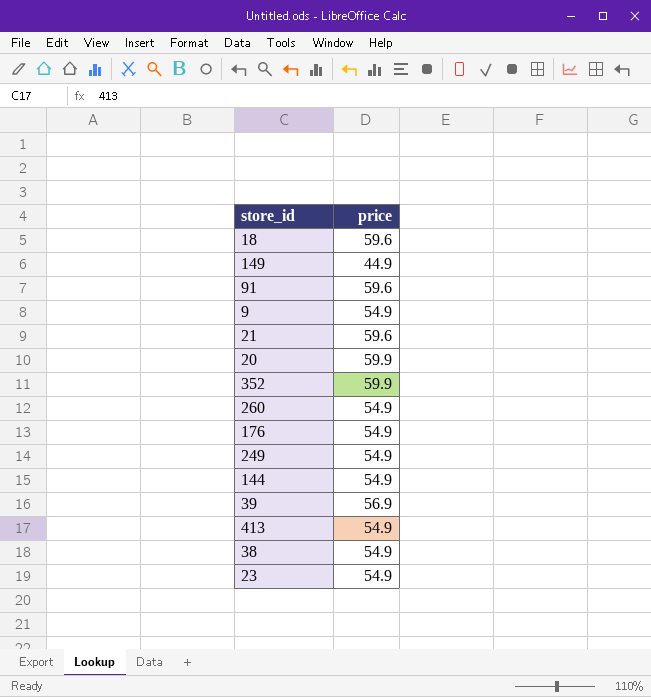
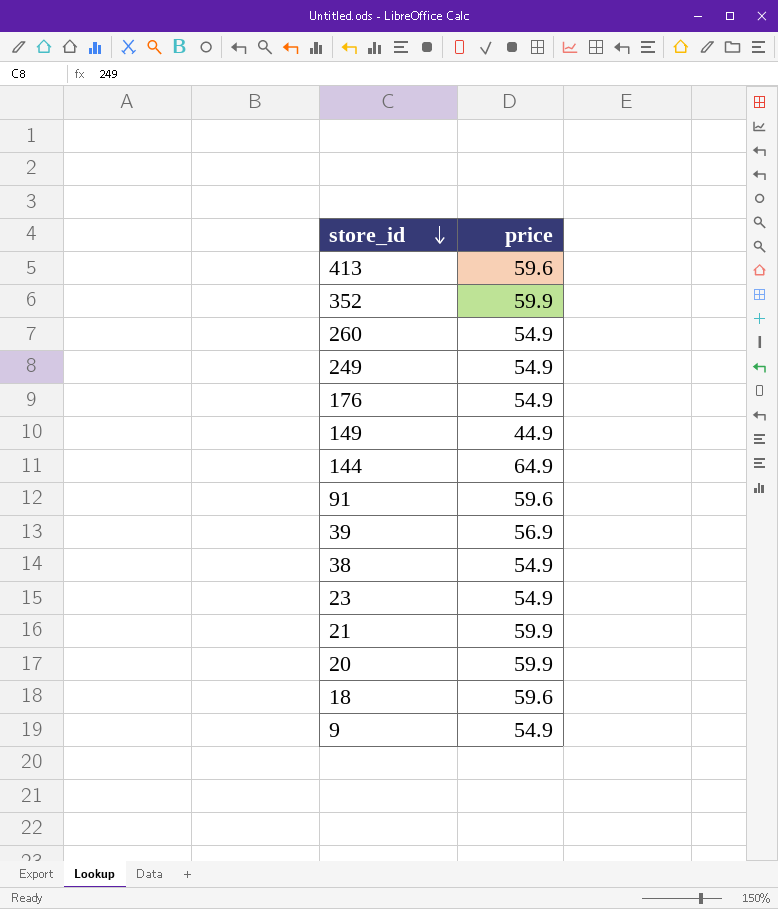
row order: none -> store_id descending
413 | price: 54.9 -> 59.6
144 | price: 54.9 -> 64.9
21 | price: 59.6 -> 59.9

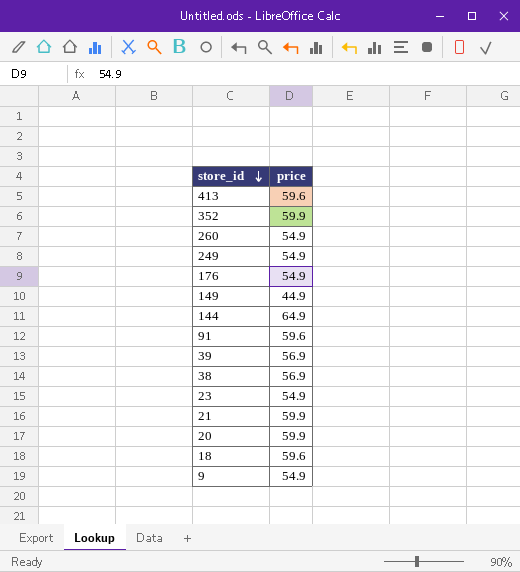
38 | price: 54.9 -> 56.9

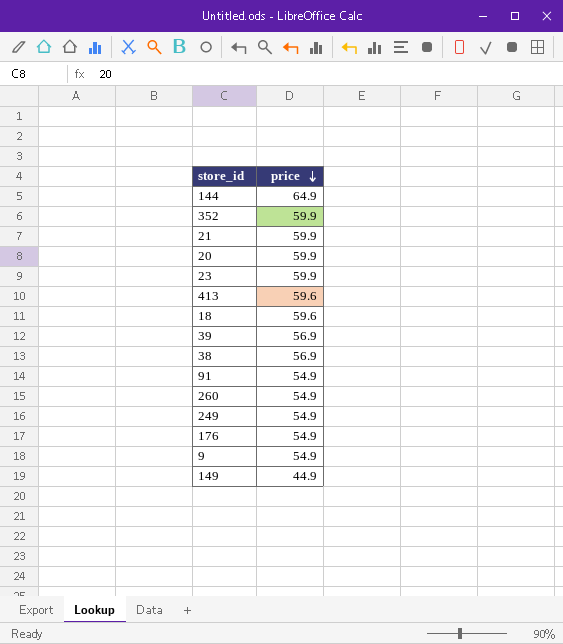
row order: store_id descending -> price descending
23 | price: 54.9 -> 59.9
91 | price: 59.6 -> 54.9

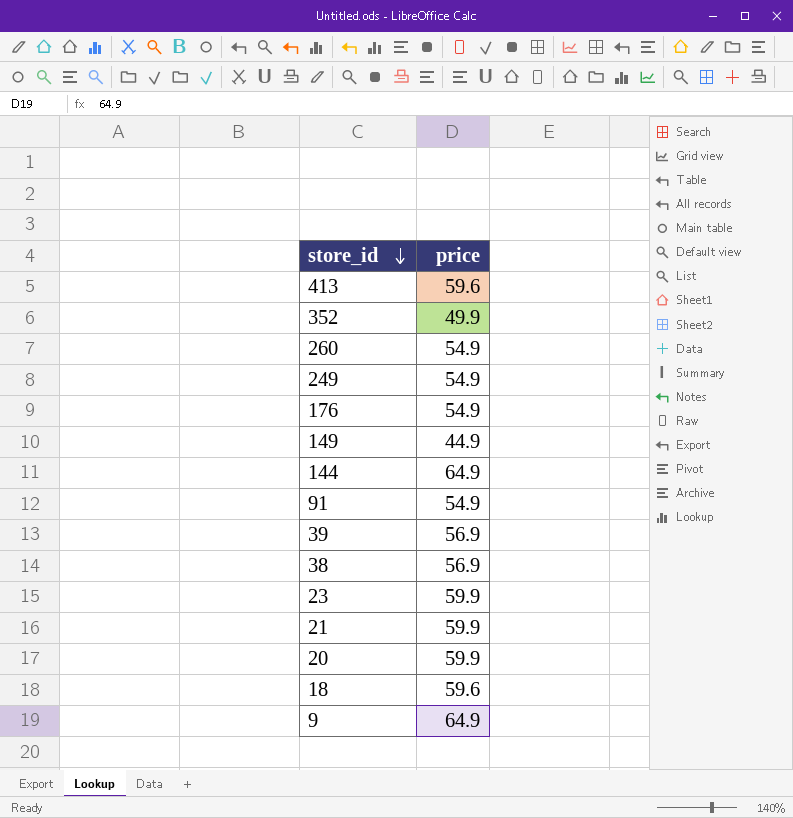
row order: price descending -> store_id descending
352 | price: 59.9 -> 49.9
9 | price: 54.9 -> 64.9

